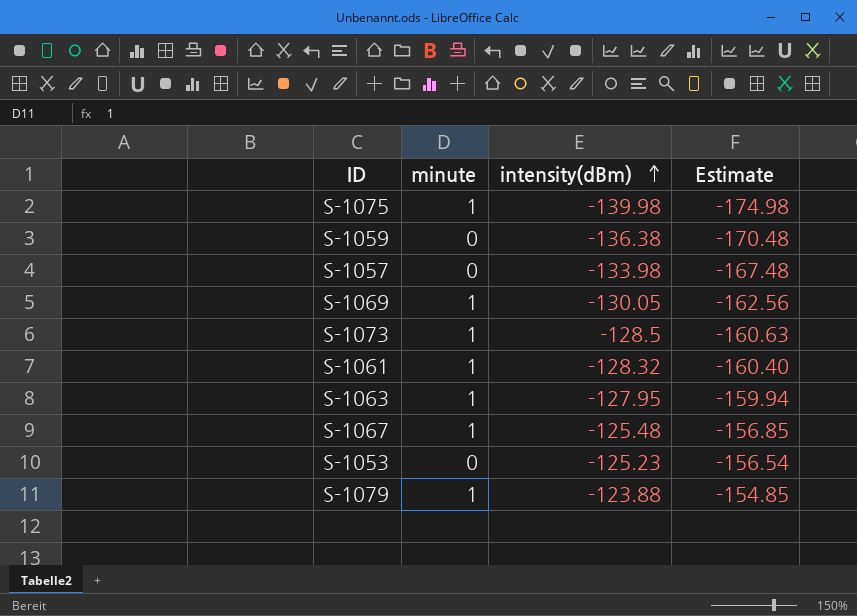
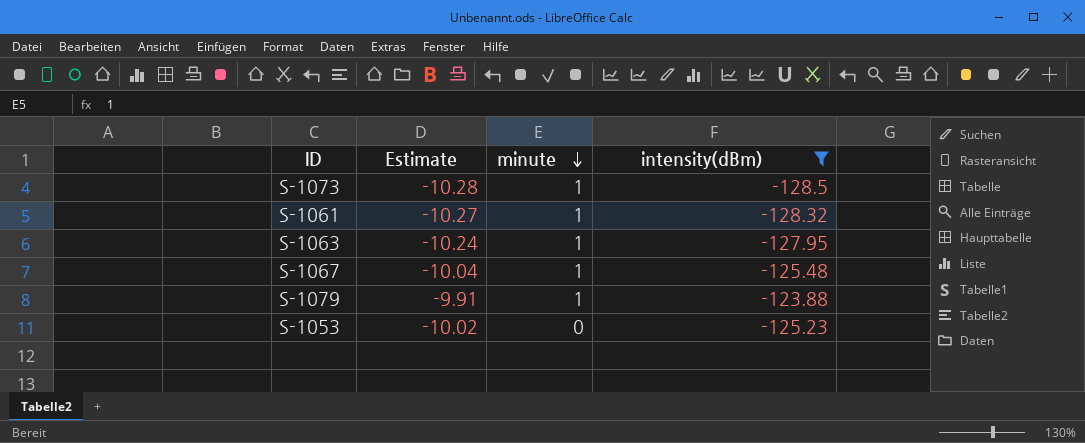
filter: none -> intensity(dBm) >= -128.5
row order: intensity(dBm) ascending -> minute descending
column Estimate | formula: [intensity(dBm)] * 1.25 -> [intensity(dBm)] * 0.08
column Estimate | position: 4 -> 2

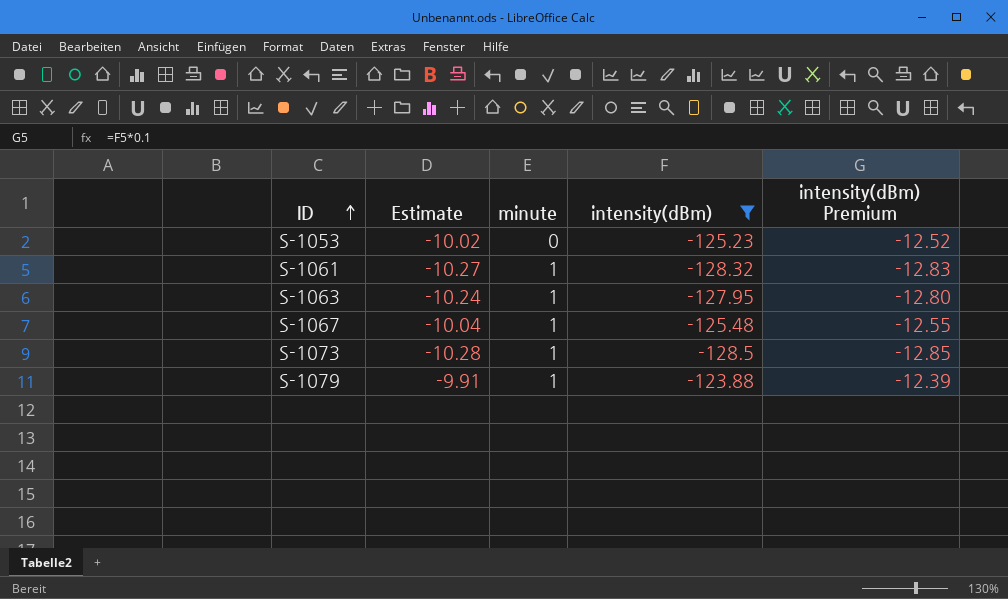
row order: minute descending -> ID ascending
column intensity(dBm) Premium | formula: none -> [intensity(dBm)] * 0.1

